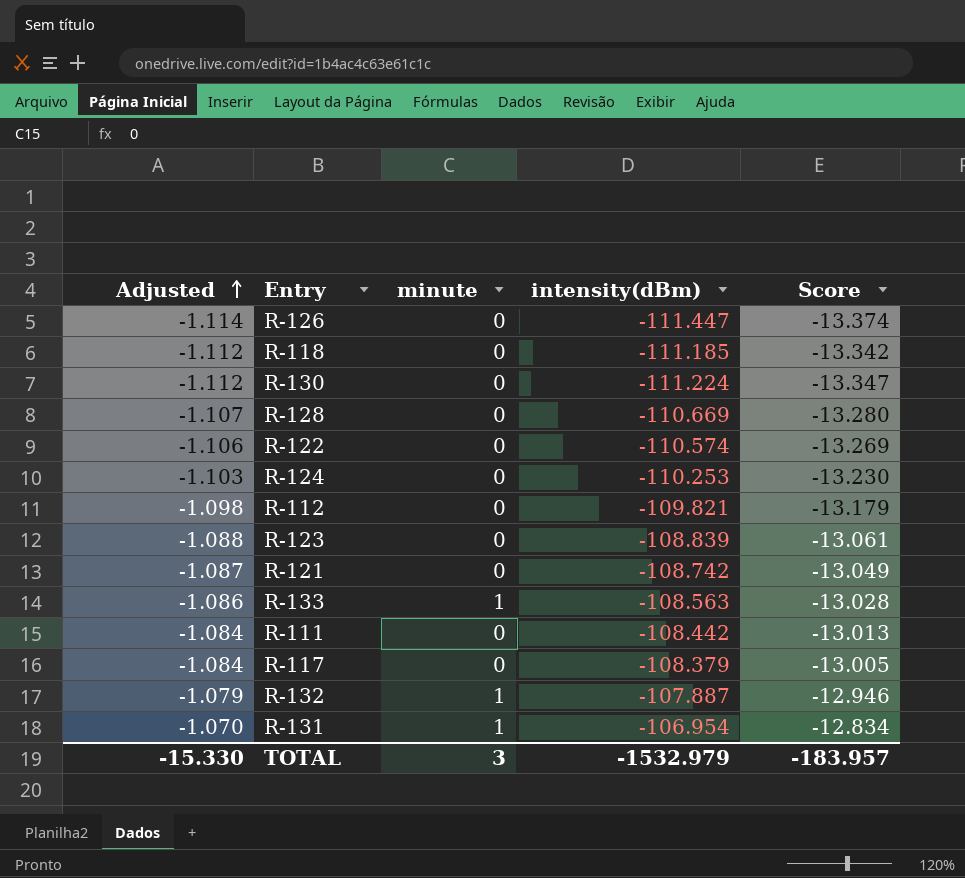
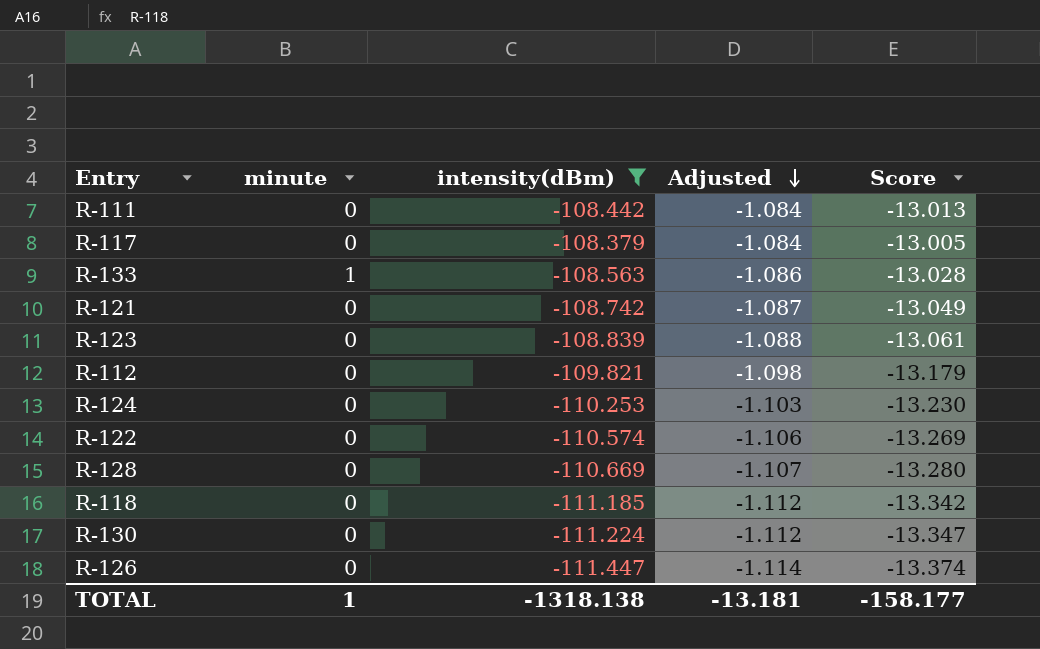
filter: none -> intensity(dBm) <= -108.379
row order: Adjusted ascending -> Adjusted descending
column Adjusted | position: 1 -> 4
TOTAL | minute: 3 -> 1
TOTAL | intensity(dBm): -1532.979 -> -1318.138
TOTAL | Adjusted: -15.330 -> -13.181
TOTAL | Score: -183.957 -> -158.177

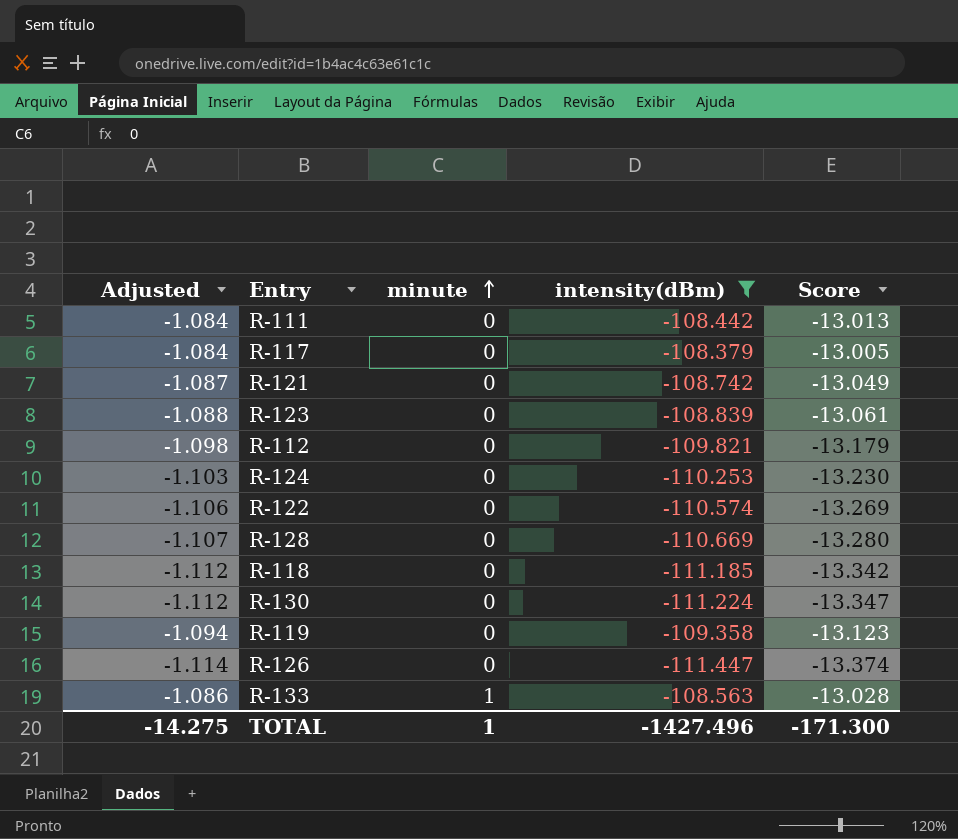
row order: Adjusted descending -> minute ascending
column Adjusted | position: 4 -> 1
row R-119: none -> -1.094 | 0 | -109.358 | -13.123
TOTAL | Adjusted: -13.181 -> -14.275
TOTAL | intensity(dBm): -1318.138 -> -1427.496
TOTAL | Score: -158.177 -> -171.300

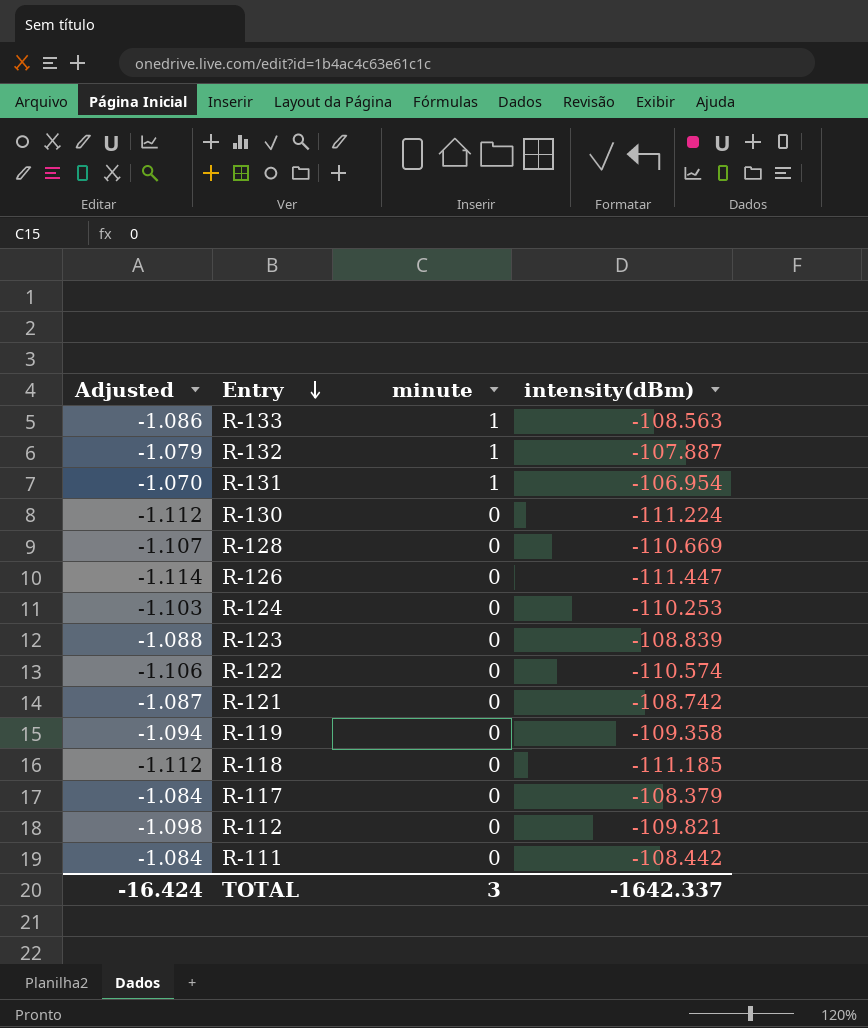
filter: intensity(dBm) <= -108.379 -> none
row order: minute ascending -> Entry descending
column Score | formula: [intensity(dBm)] * 0.12 -> none
TOTAL | Adjusted: -14.275 -> -16.424
TOTAL | minute: 1 -> 3
TOTAL | intensity(dBm): -1427.496 -> -1642.337

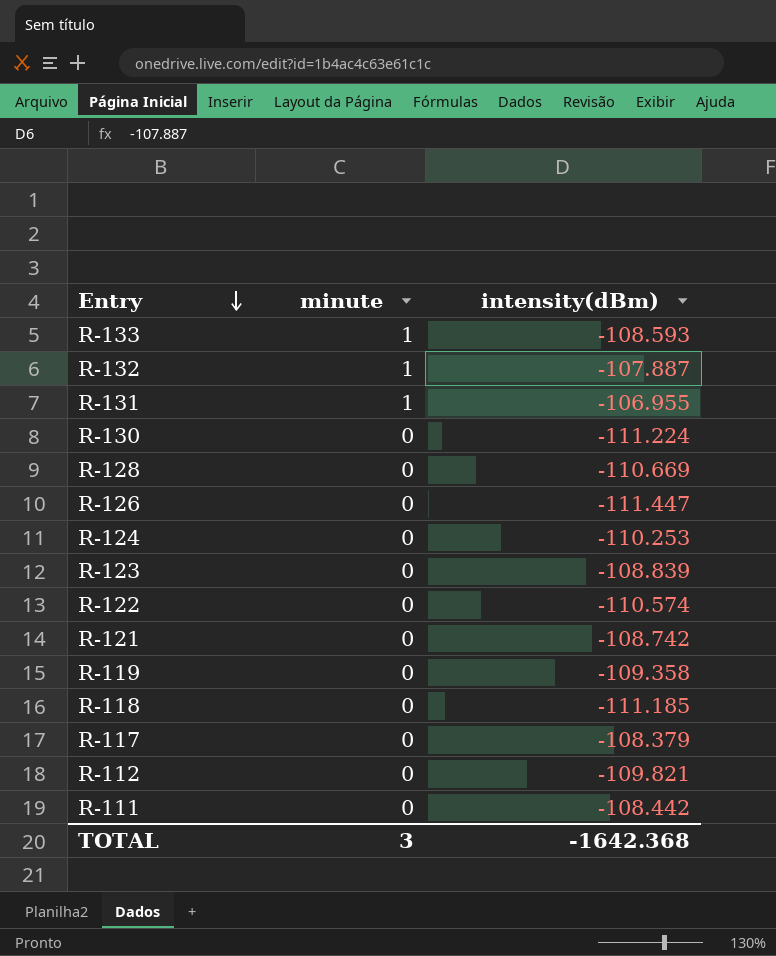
column Adjusted | formula: [intensity(dBm)] * 0.01 -> none
R-133 | intensity(dBm): -108.563 -> -108.593
R-131 | intensity(dBm): -106.954 -> -106.955
TOTAL | intensity(dBm): -1642.337 -> -1642.368

